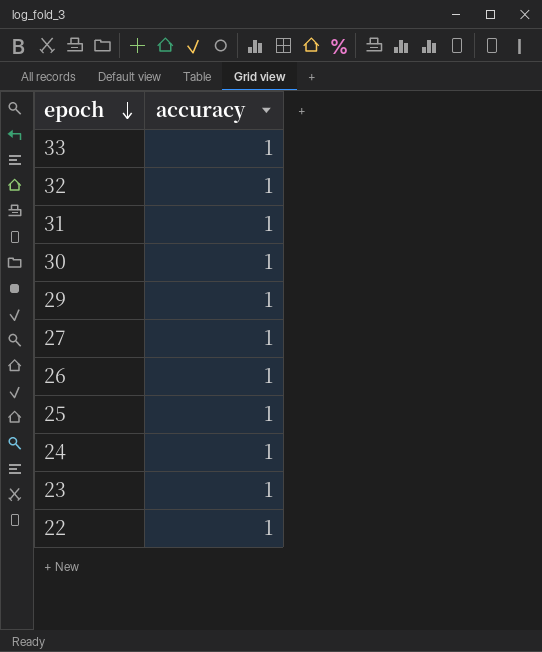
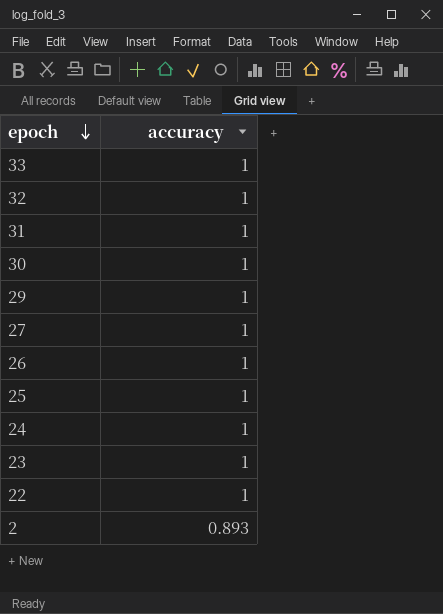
row 2: none -> 0.893

